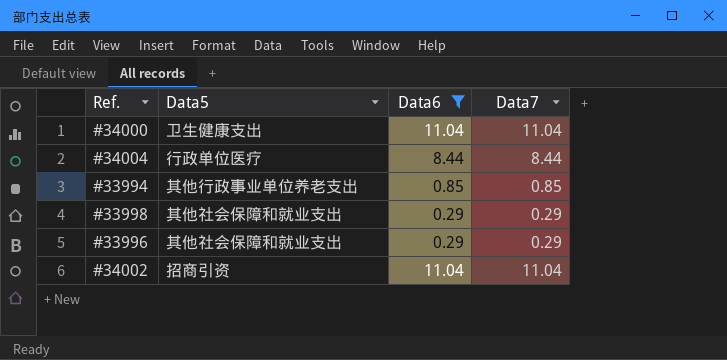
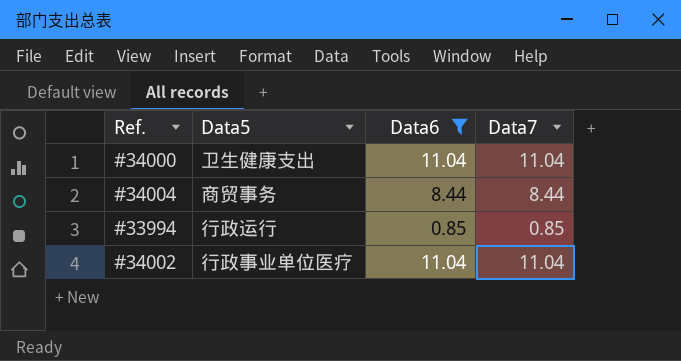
row #33998: 其他社会保障和就业支出 | 0.29 | 0.29 -> none
row #33996: 其他社会保障和就业支出 | 0.29 | 0.29 -> none
#34004 | Data5: 行政单位医疗 -> 商贸事务
#33994 | Data5: 其他行政事业单位养老支出 -> 行政运行
#34002 | Data5: 招商引资 -> 行政事业单位医疗

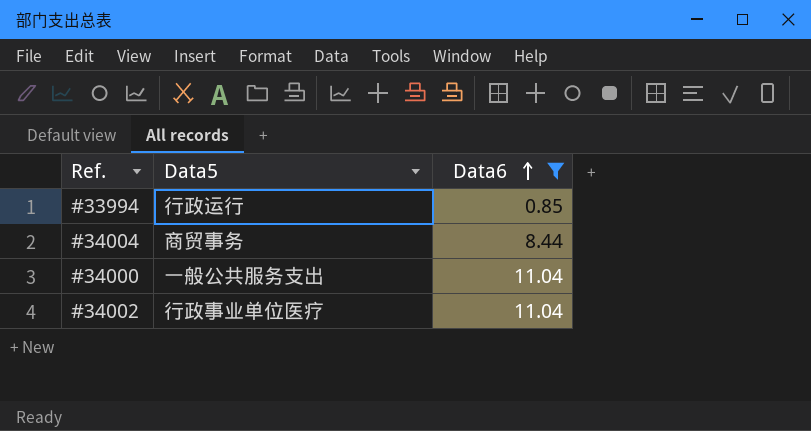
row order: none -> Data6 ascending
column Data7 | position: 4 -> none
#34000 | Data5: 卫生健康支出 -> 一般公共服务支出

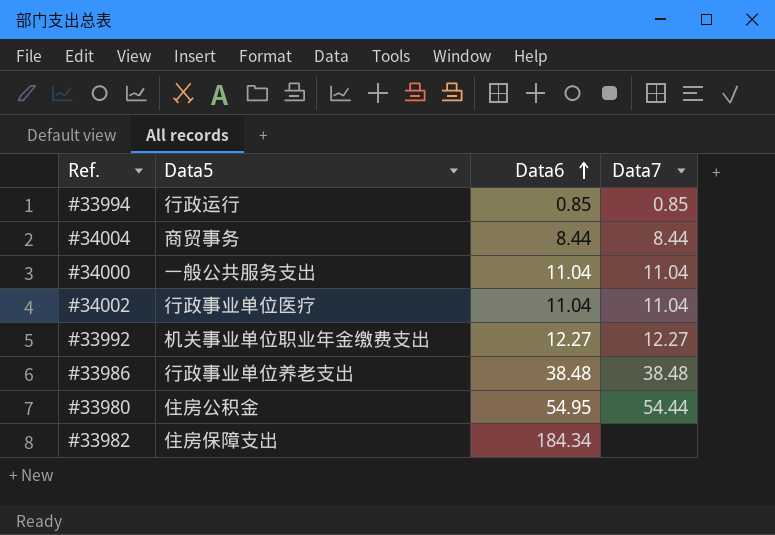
filter: Data6 <= 11.04 -> none
column Data7 | position: none -> 4

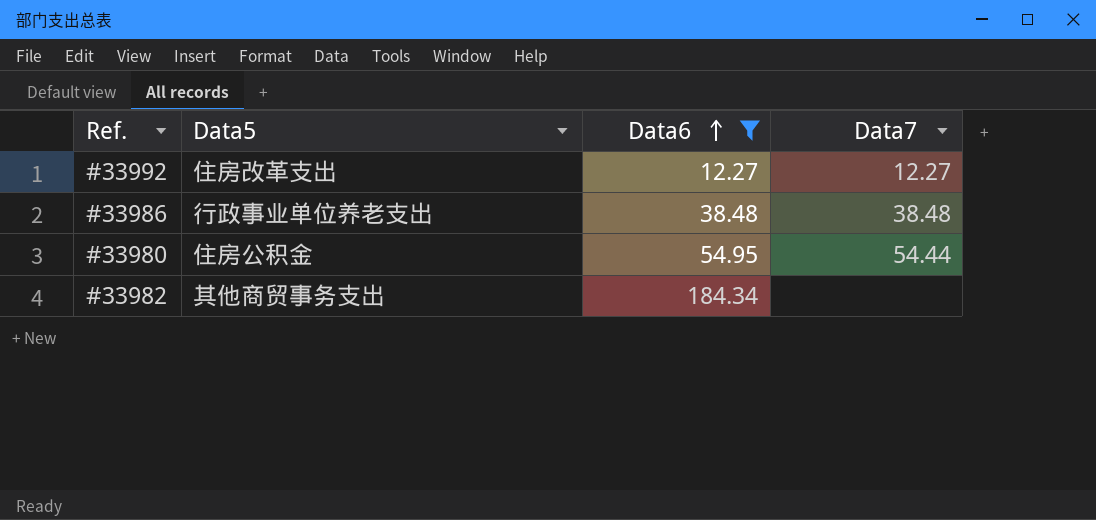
filter: none -> Data6 >= 12.27
#33992 | Data5: 机关事业单位职业年金缴费支出 -> 住房改革支出
#33982 | Data5: 住房保障支出 -> 其他商贸事务支出

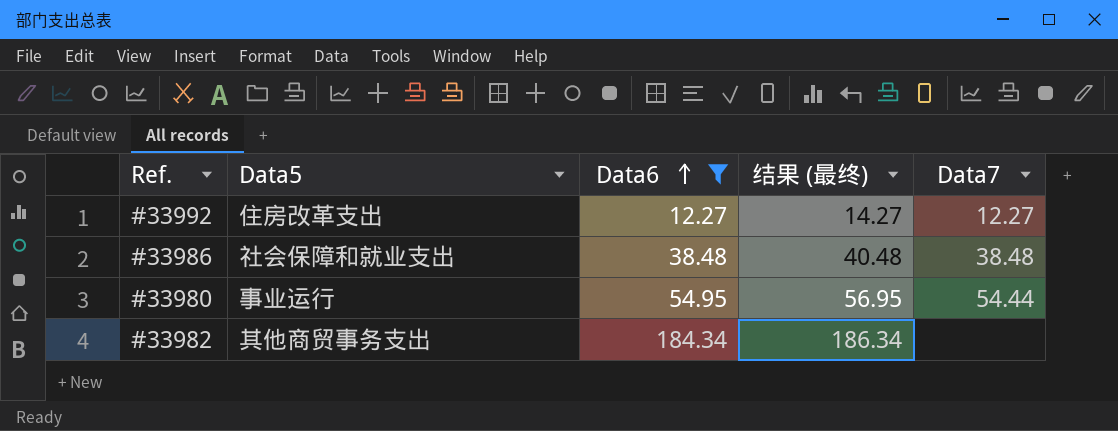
column 结果 (最终) | formula: none -> [Data6] + 2
#33986 | Data5: 行政事业单位养老支出 -> 社会保障和就业支出
#33980 | Data5: 住房公积金 -> 事业运行

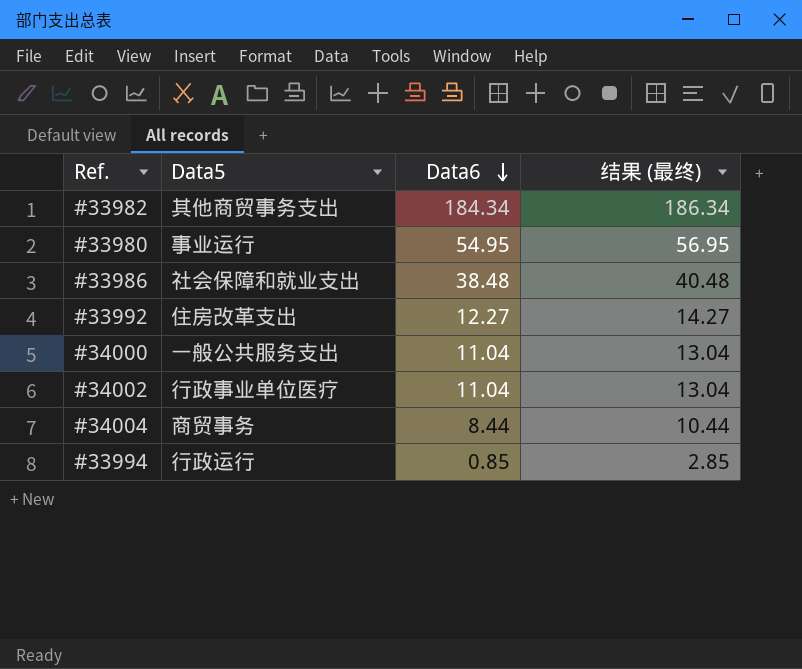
filter: Data6 >= 12.27 -> none
row order: Data6 ascending -> Data6 descending
column Data7 | position: 5 -> none

